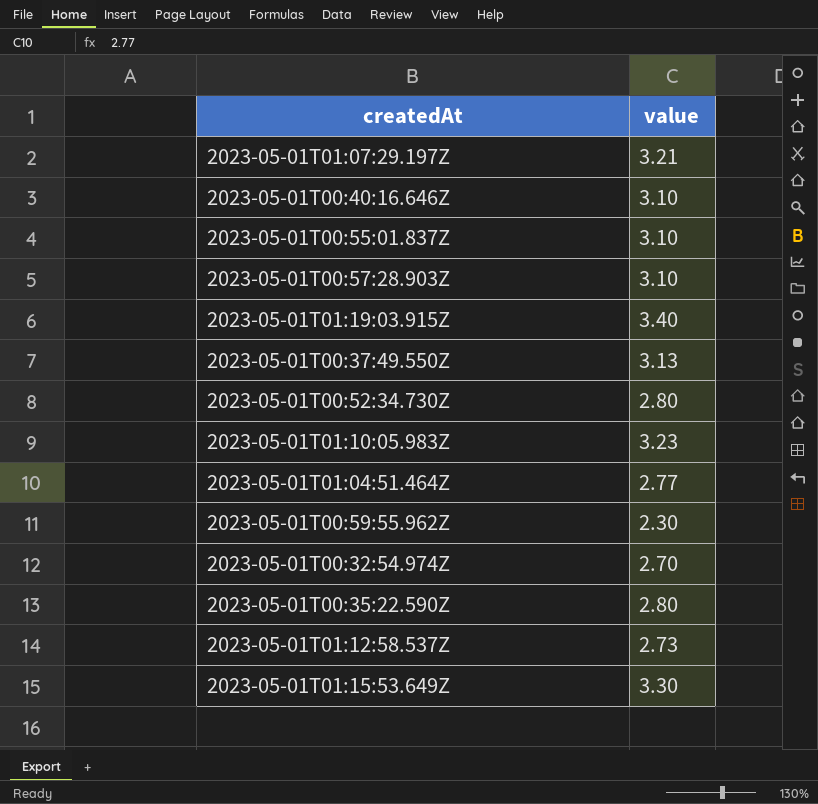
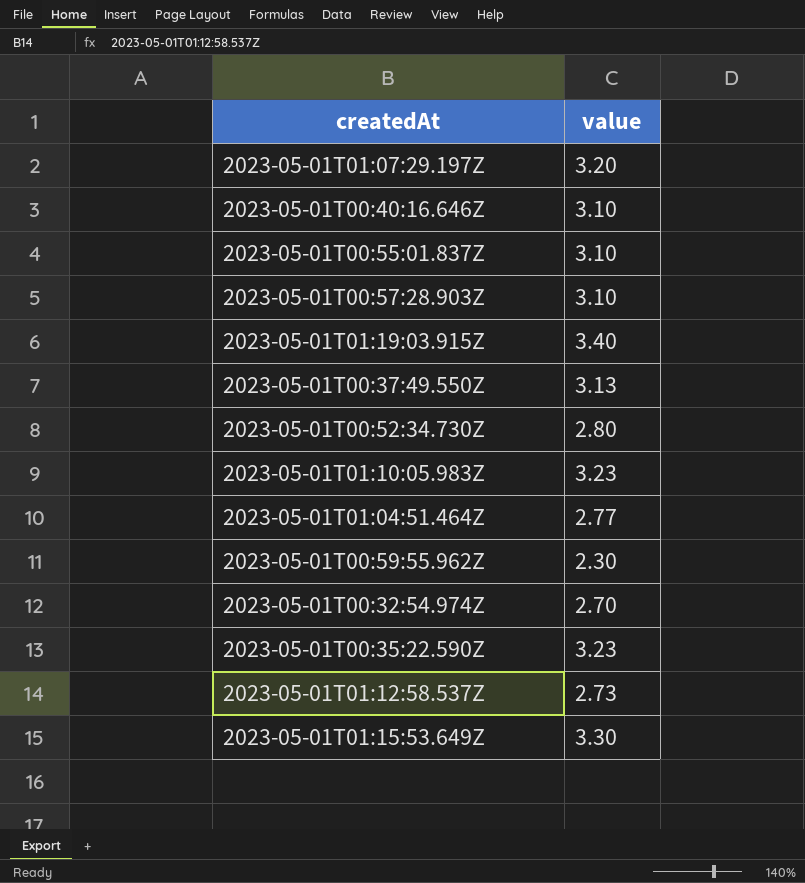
2023-05-01T01:07:29.197Z | value: 3.21 -> 3.20
2023-05-01T00:35:22.590Z | value: 2.80 -> 3.23

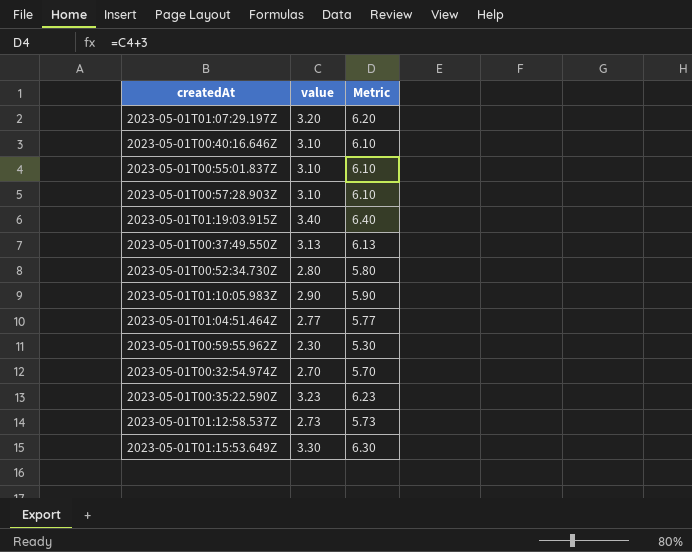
column Metric | formula: none -> [value] + 3
2023-05-01T01:10:05.983Z | value: 3.23 -> 2.90

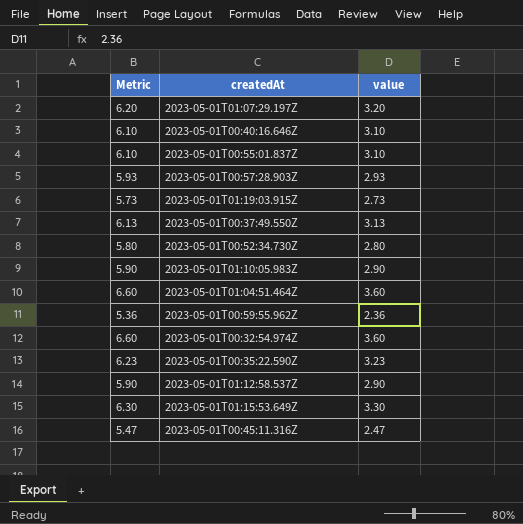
column Metric | position: 3 -> 1
2023-05-01T00:57:28.903Z | Metric: 6.10 -> 5.93
2023-05-01T00:57:28.903Z | value: 3.10 -> 2.93
2023-05-01T01:19:03.915Z | Metric: 6.40 -> 5.73
2023-05-01T01:19:03.915Z | value: 3.40 -> 2.73
2023-05-01T01:04:51.464Z | Metric: 5.77 -> 6.60
2023-05-01T01:04:51.464Z | value: 2.77 -> 3.60
2023-05-01T00:59:55.962Z | Metric: 5.30 -> 5.36
2023-05-01T00:59:55.962Z | value: 2.30 -> 2.36
2023-05-01T00:32:54.974Z | Metric: 5.70 -> 6.60
2023-05-01T00:32:54.974Z | value: 2.70 -> 3.60
2023-05-01T01:12:58.537Z | Metric: 5.73 -> 5.90
2023-05-01T01:12:58.537Z | value: 2.73 -> 2.90
row 2023-05-01T00:45:11.316Z: none -> 5.47 | 2.47

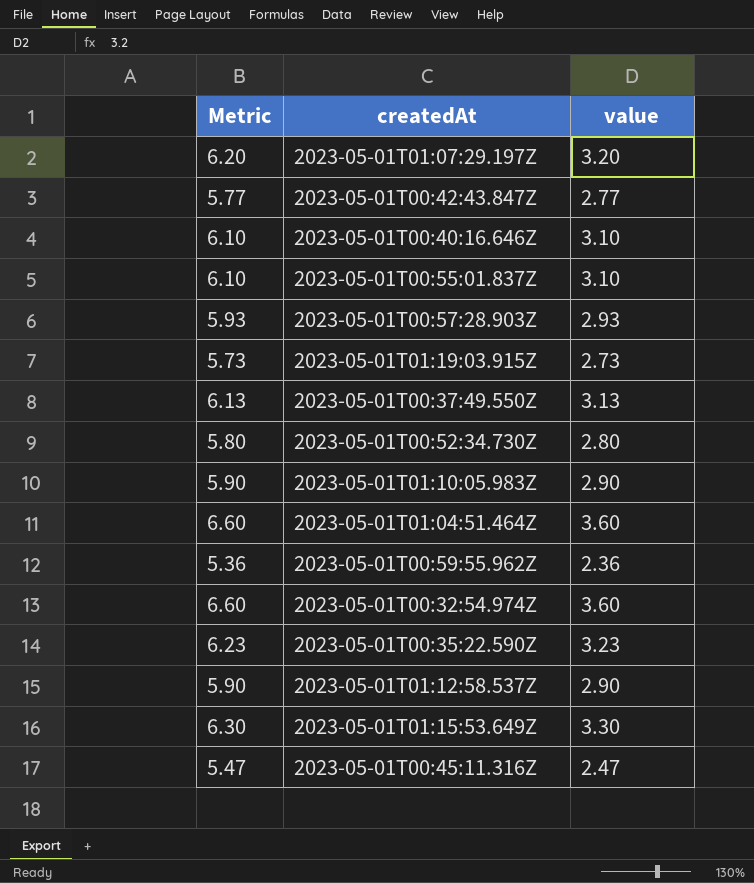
row 2023-05-01T00:42:43.847Z: none -> 5.77 | 2.77

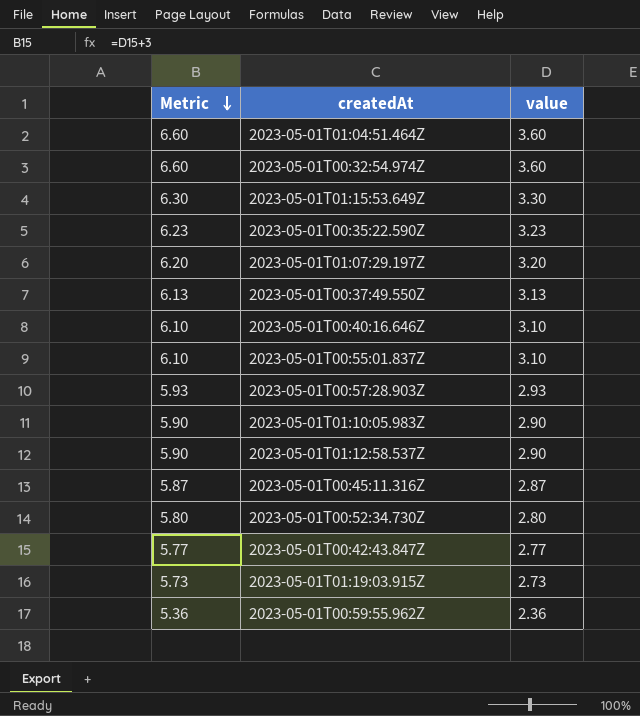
row order: none -> Metric descending
2023-05-01T00:45:11.316Z | Metric: 5.47 -> 5.87
2023-05-01T00:45:11.316Z | value: 2.47 -> 2.87

